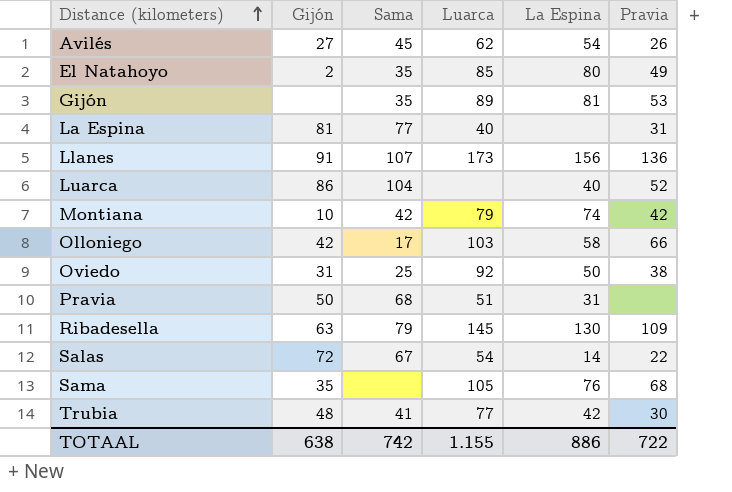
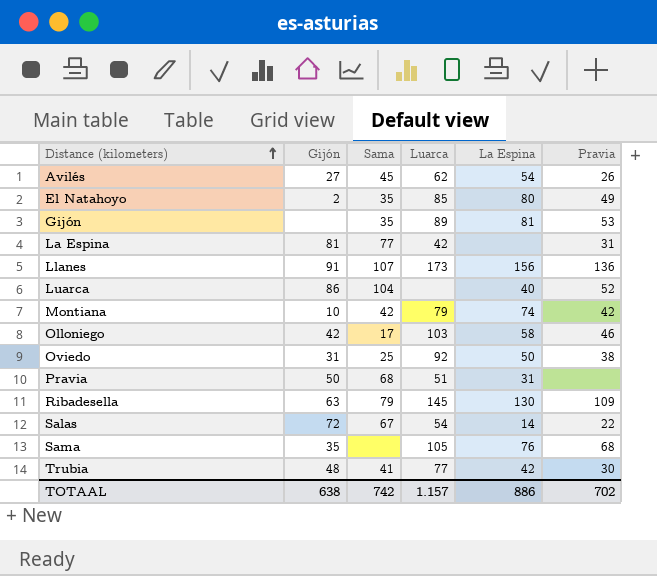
La Espina | Luarca: 40 -> 42
Olloniego | Pravia: 66 -> 46
TOTAAL | Luarca: 1.155 -> 1.157
TOTAAL | Pravia: 722 -> 702

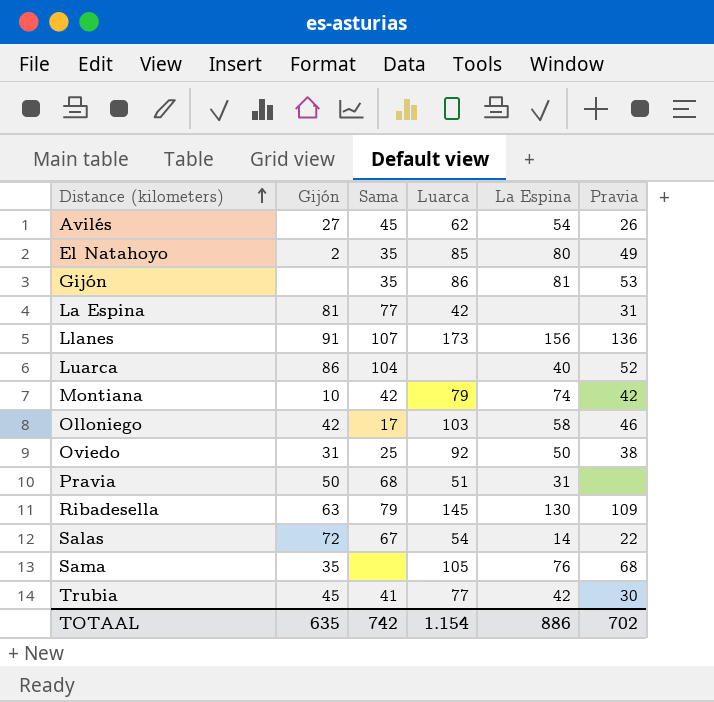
Gijón | Luarca: 89 -> 86
Trubia | Gijón: 48 -> 45
TOTAAL | Gijón: 638 -> 635
TOTAAL | Luarca: 1.157 -> 1.154

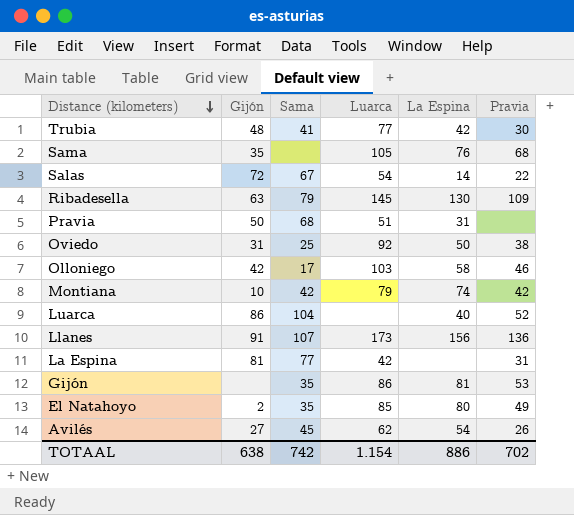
row order: Distance (kilometers) ascending -> Distance (kilometers) descending
Trubia | Gijón: 45 -> 48
TOTAAL | Gijón: 635 -> 638

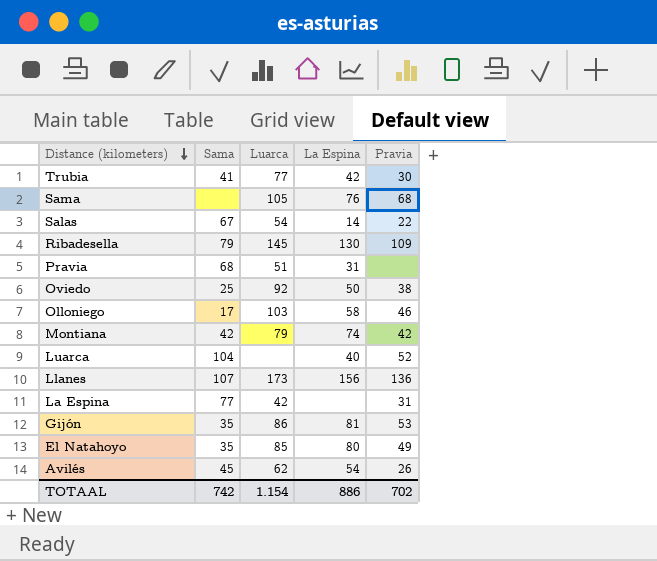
column Gijón | position: 2 -> none

